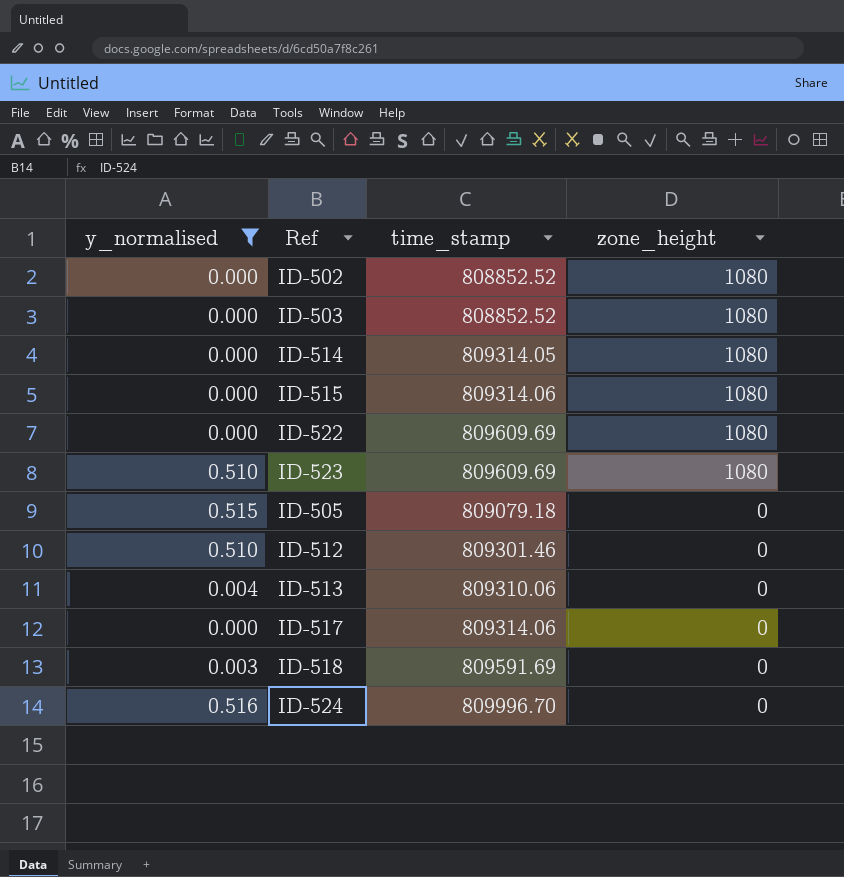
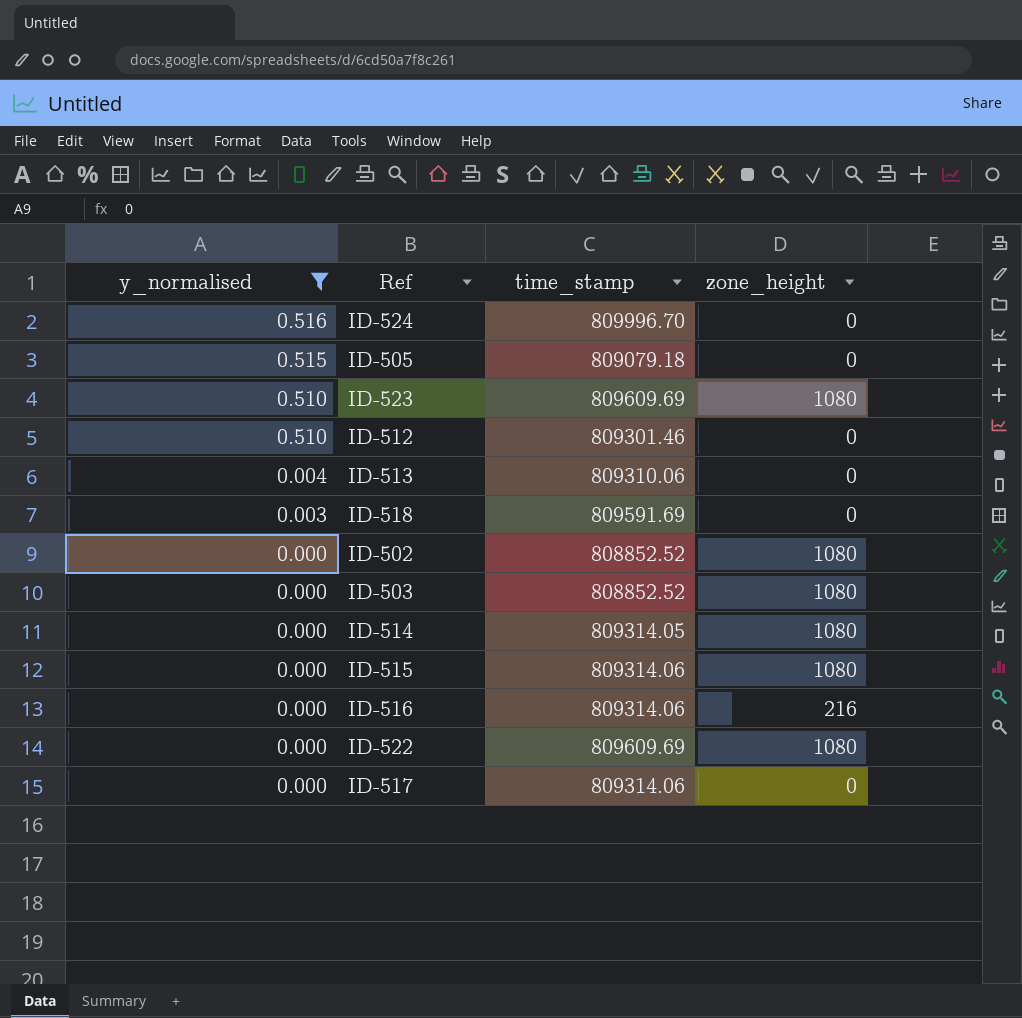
row order: zone_height descending -> y_normalised descending
row ID-516: none -> 0.000 | 809314.06 | 216

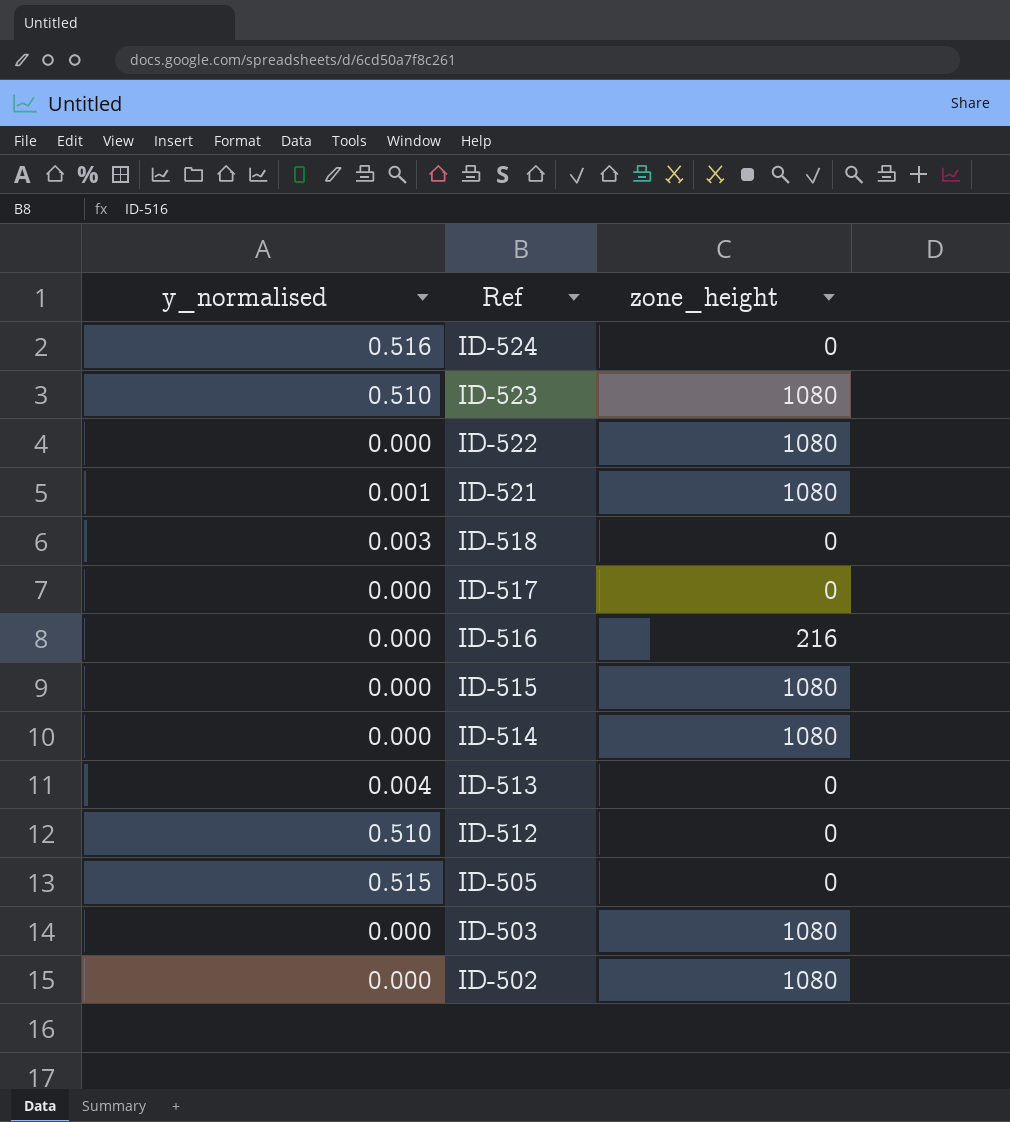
filter: y_normalised != 0.001 -> none
row order: y_normalised descending -> Ref descending
column time_stamp | position: 3 -> none

